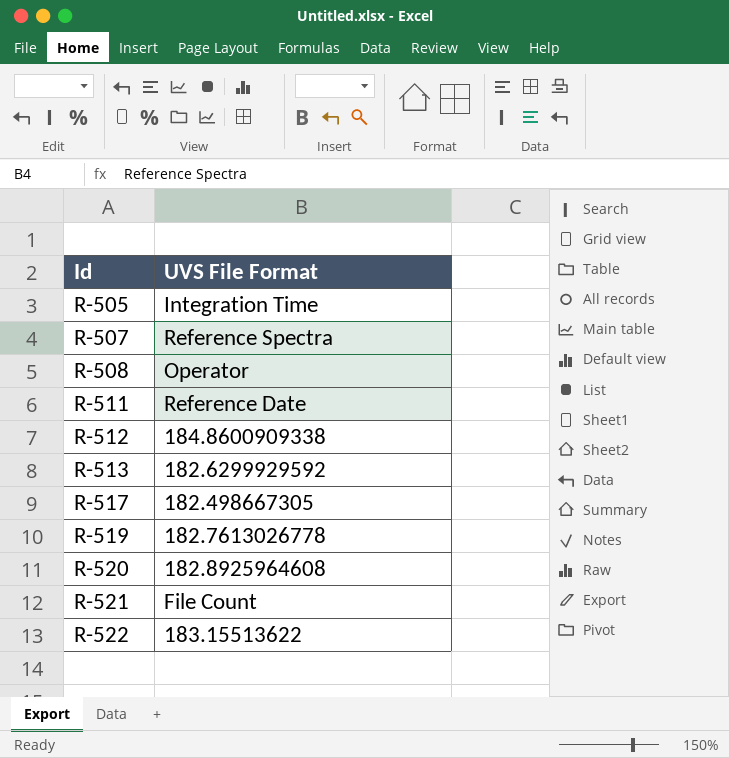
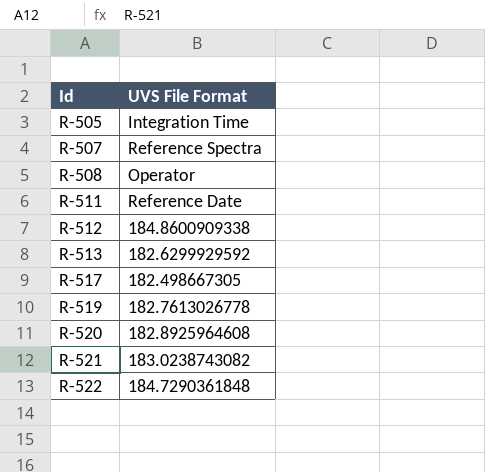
R-521 | UVS File Format: File Count -> 183.0238743082
R-522 | UVS File Format: 183.15513622 -> 184.7290361848

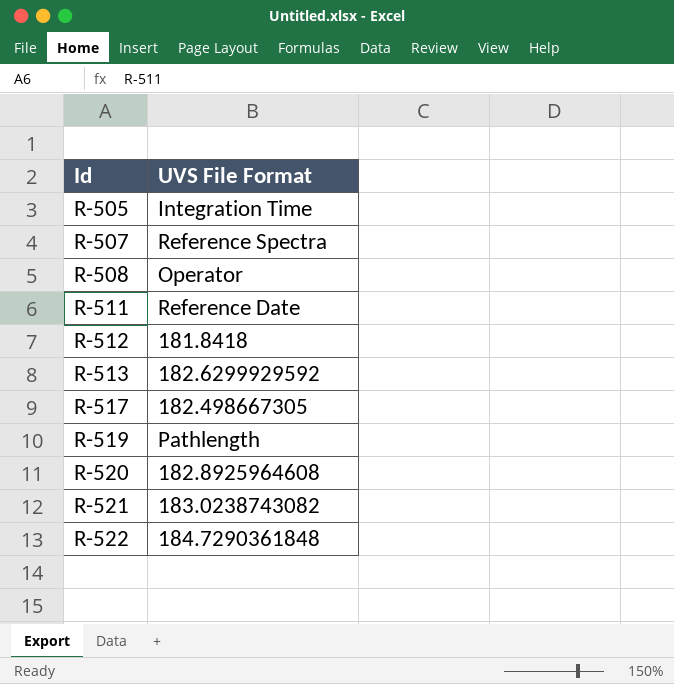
R-512 | UVS File Format: 184.8600909338 -> 181.8418
R-519 | UVS File Format: 182.7613026778 -> Pathlength

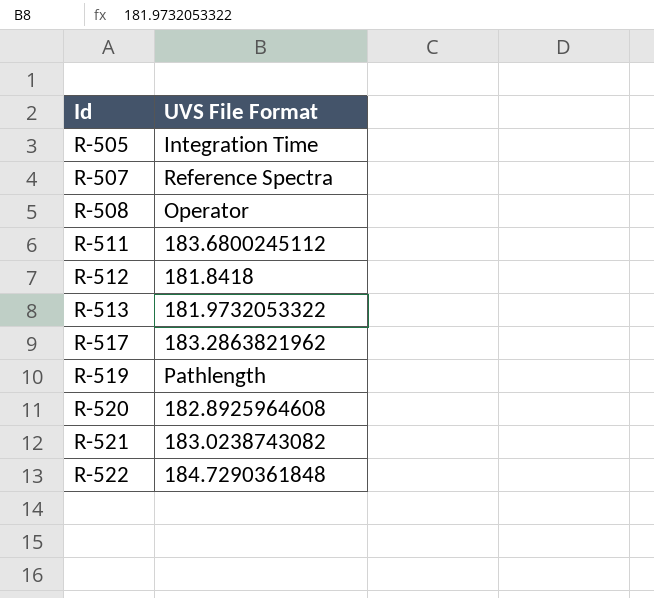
R-511 | UVS File Format: Reference Date -> 183.6800245112
R-513 | UVS File Format: 182.6299929592 -> 181.9732053322
R-517 | UVS File Format: 182.498667305 -> 183.2863821962

